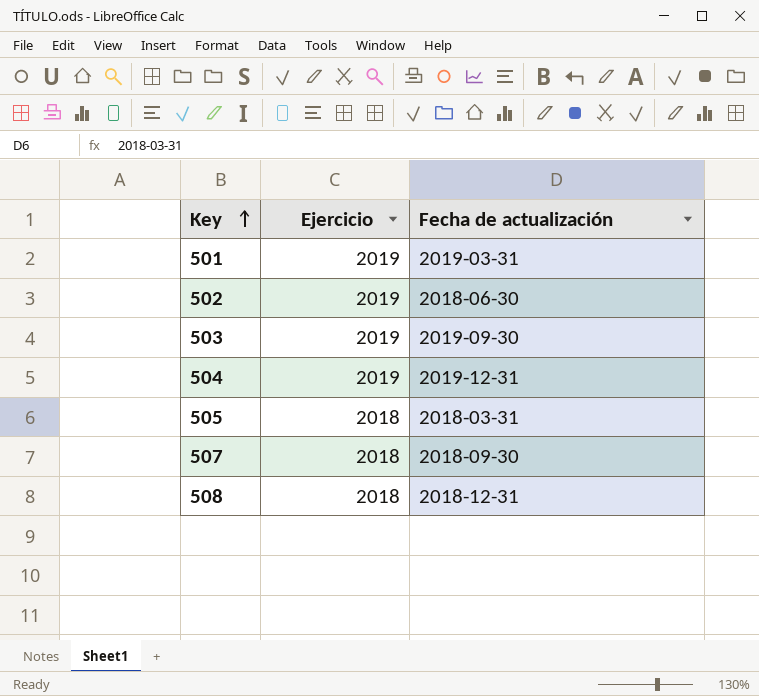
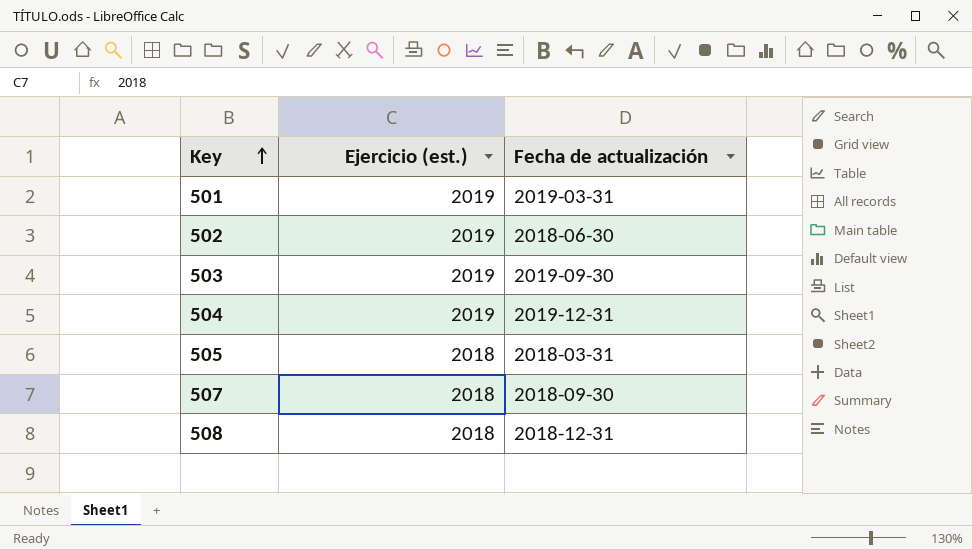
column name: Ejercicio -> Ejercicio (est.)

